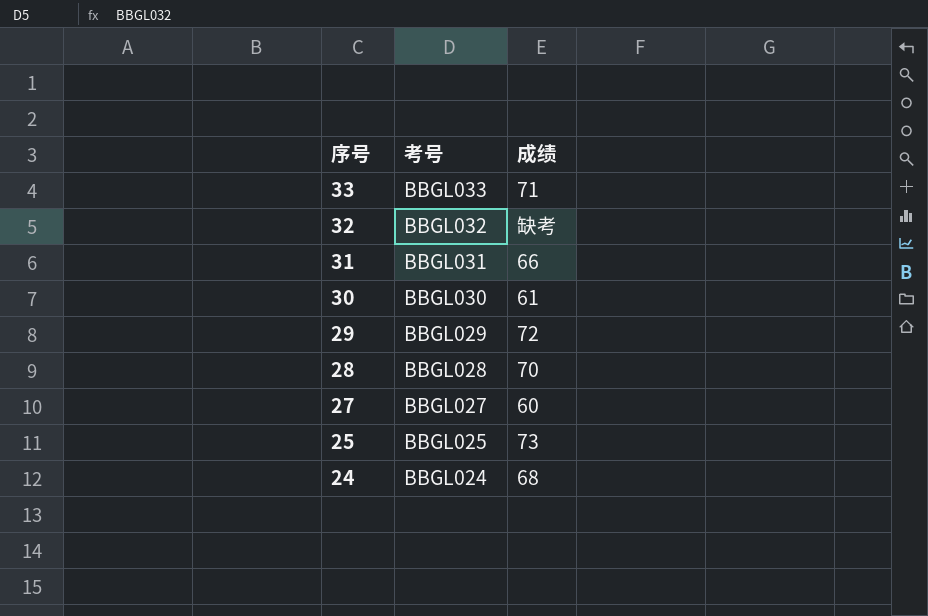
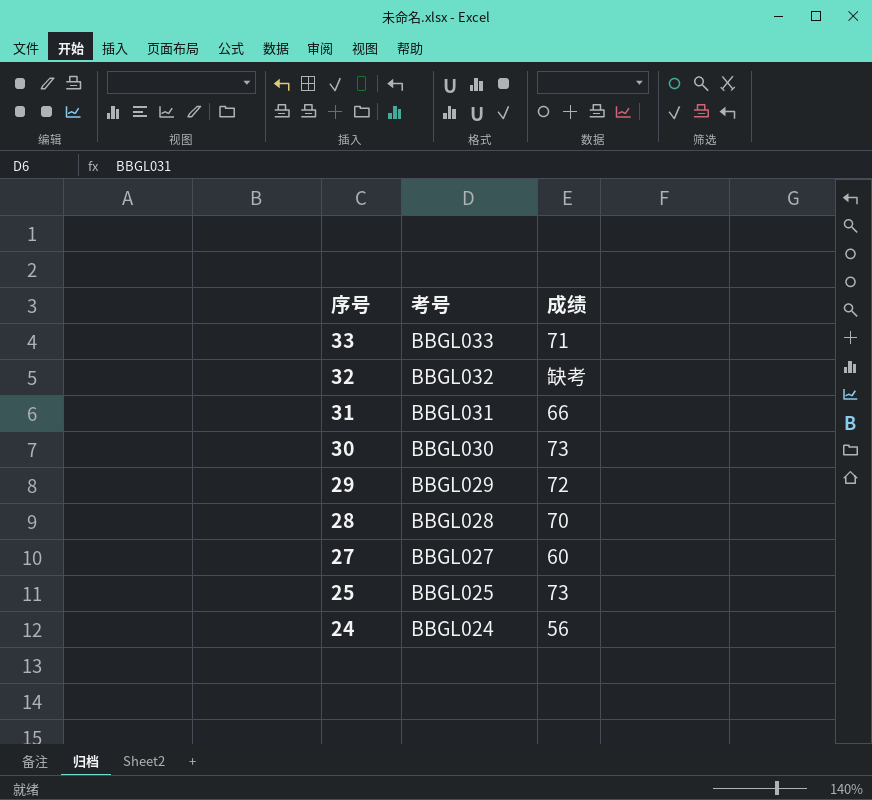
30 | 成绩: 61 -> 73
24 | 成绩: 68 -> 56

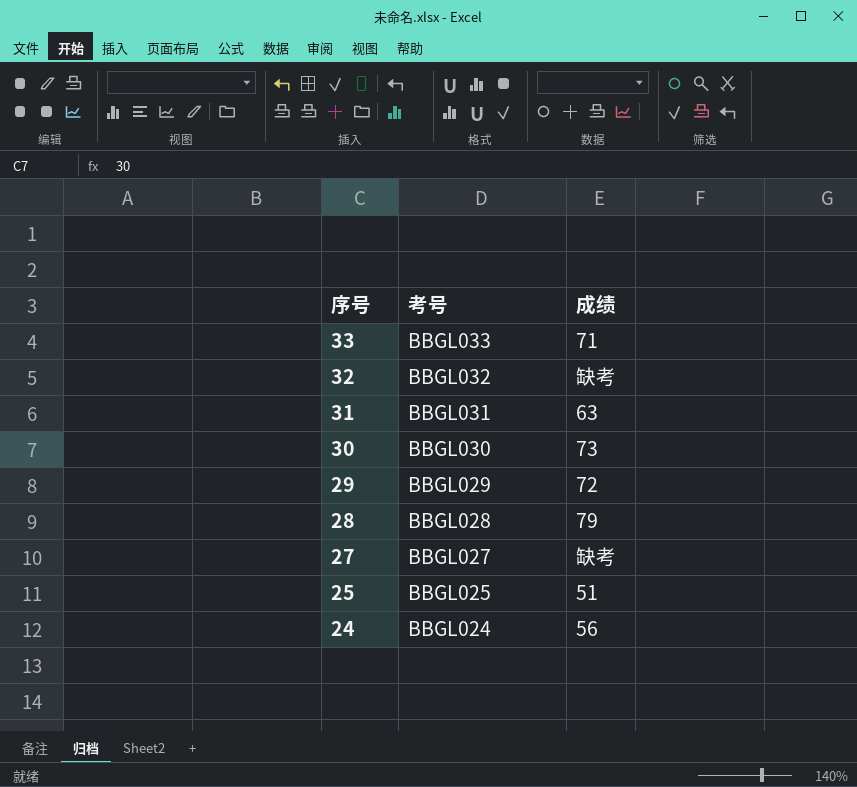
31 | 成绩: 66 -> 63
28 | 成绩: 70 -> 79
27 | 成绩: 60 -> 缺考
25 | 成绩: 73 -> 51

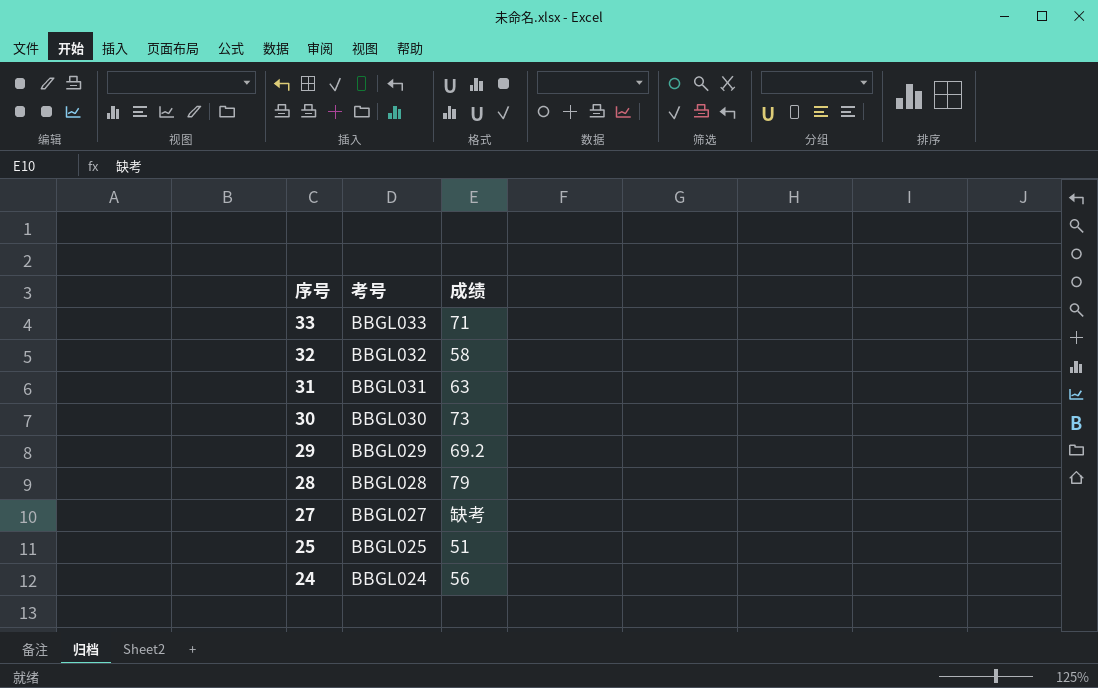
32 | 成绩: 缺考 -> 58
29 | 成绩: 72 -> 69.2

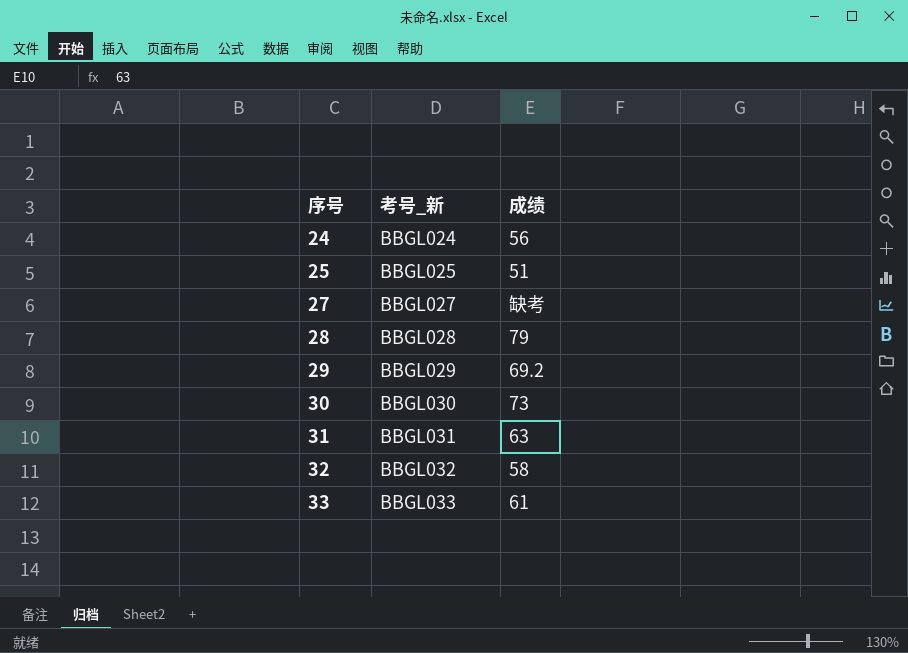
row order: 序号 descending -> 序号 ascending
column name: 考号 -> 考号_新
33 | 成绩: 71 -> 61

